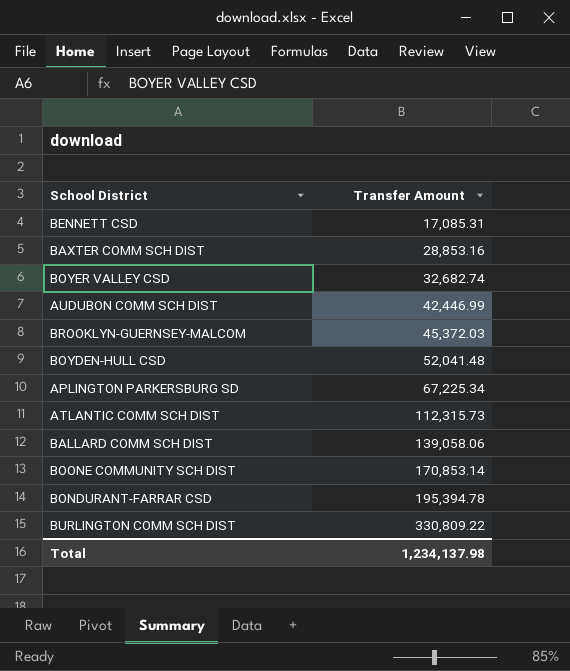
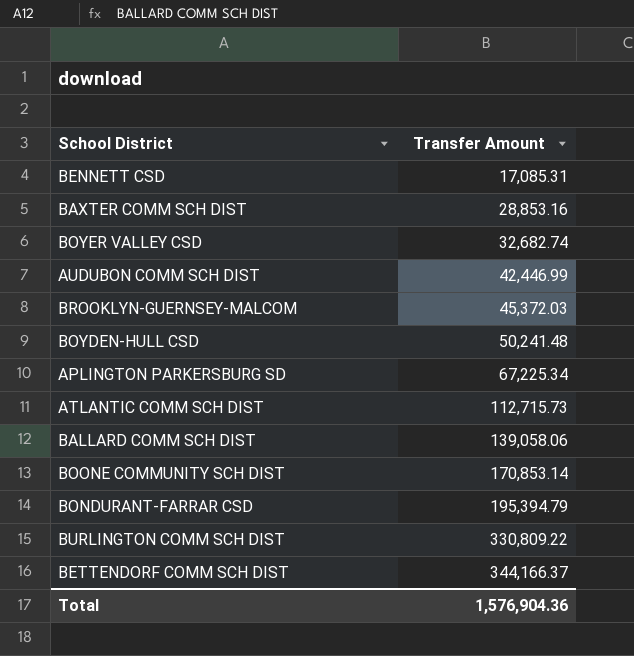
BOYDEN-HULL CSD | Transfer Amount: 52,041.48 -> 50,241.48
ATLANTIC COMM SCH DIST | Transfer Amount: 112,315.73 -> 112,715.73
BONDURANT-FARRAR CSD | Transfer Amount: 195,394.78 -> 195,394.79
row BETTENDORF COMM SCH DIST: none -> 344,166.37
Total | Transfer Amount: 1,234,137.98 -> 1,576,904.36

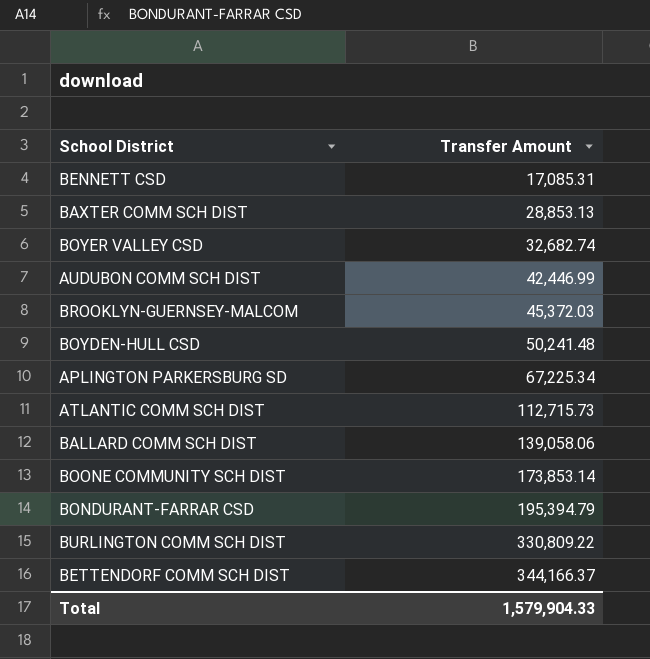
BAXTER COMM SCH DIST | Transfer Amount: 28,853.16 -> 28,853.13
BOONE COMMUNITY SCH DIST | Transfer Amount: 170,853.14 -> 173,853.14
Total | Transfer Amount: 1,576,904.36 -> 1,579,904.33

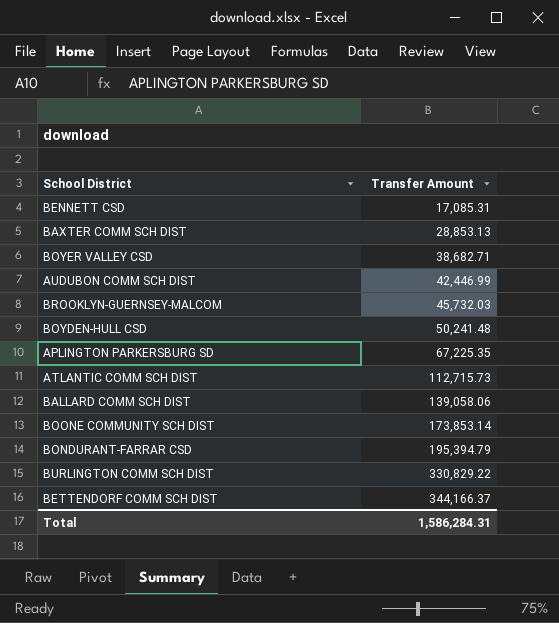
BOYER VALLEY CSD | Transfer Amount: 32,682.74 -> 38,682.71
BROOKLYN-GUERNSEY-MALCOM | Transfer Amount: 45,372.03 -> 45,732.03
APLINGTON PARKERSBURG SD | Transfer Amount: 67,225.34 -> 67,225.35
BURLINGTON COMM SCH DIST | Transfer Amount: 330,809.22 -> 330,829.22
Total | Transfer Amount: 1,579,904.33 -> 1,586,284.31

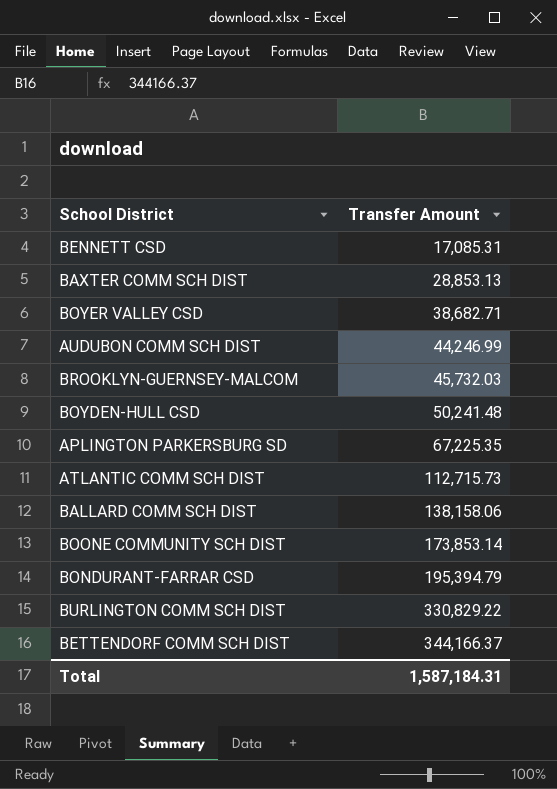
AUDUBON COMM SCH DIST | Transfer Amount: 42,446.99 -> 44,246.99
BALLARD COMM SCH DIST | Transfer Amount: 139,058.06 -> 138,158.06
Total | Transfer Amount: 1,586,284.31 -> 1,587,184.31

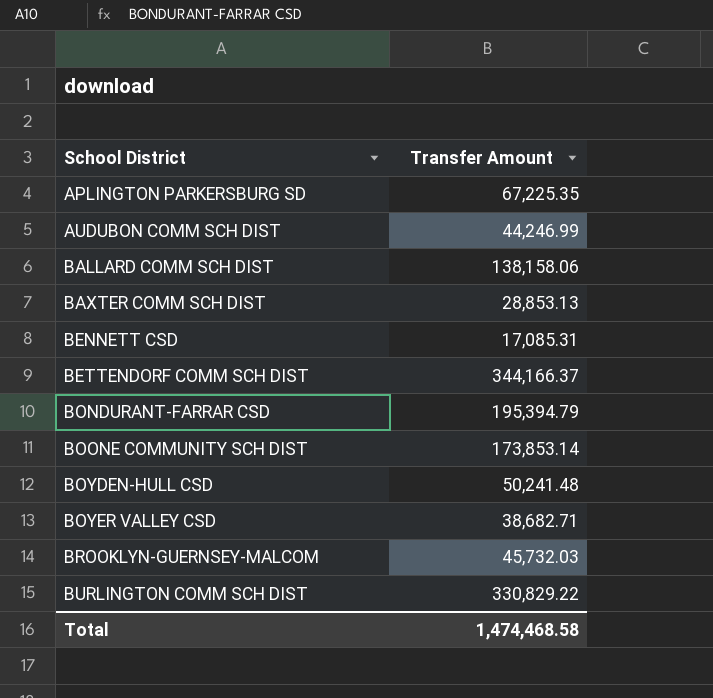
row order: Transfer Amount ascending -> School District ascending
row ATLANTIC COMM SCH DIST: 112,715.73 -> none
Total | Transfer Amount: 1,587,184.31 -> 1,474,468.58

